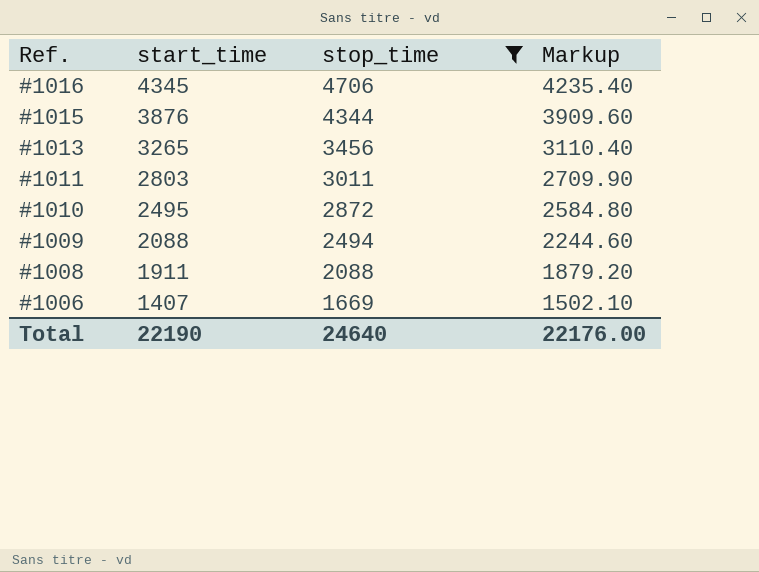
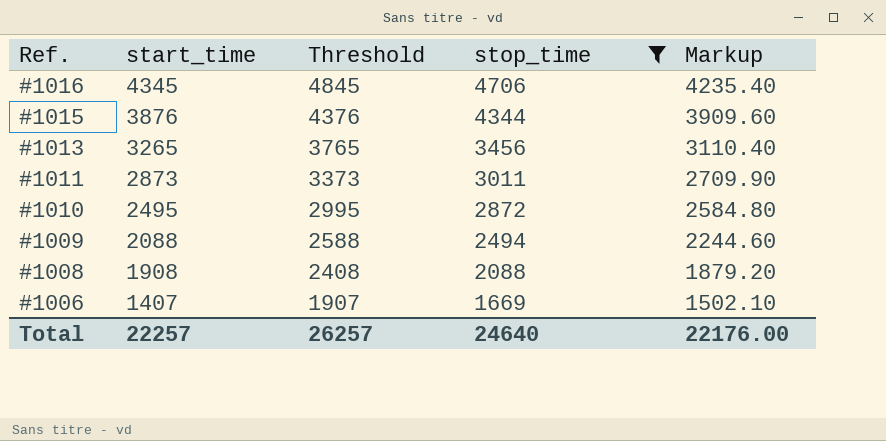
column Threshold | formula: none -> [start_time] + 500
#1011 | start_time: 2803 -> 2873
#1008 | start_time: 1911 -> 1908
Total | start_time: 22190 -> 22257

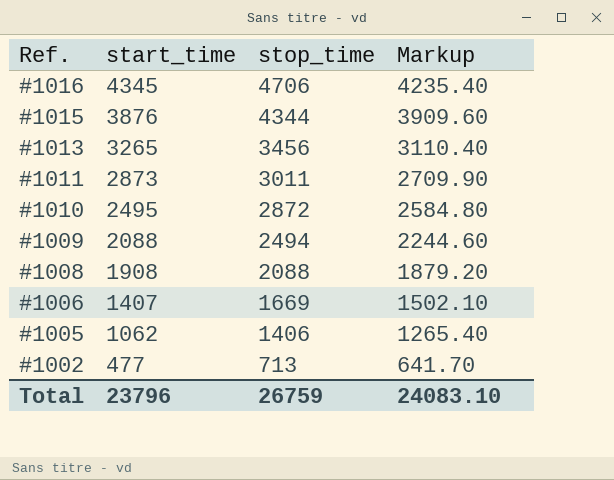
filter: stop_time >= 1669 -> none
column Threshold | formula: [start_time] + 500 -> none
Total | start_time: 22257 -> 23796
Total | stop_time: 24640 -> 26759
Total | Markup: 22176.00 -> 24083.10

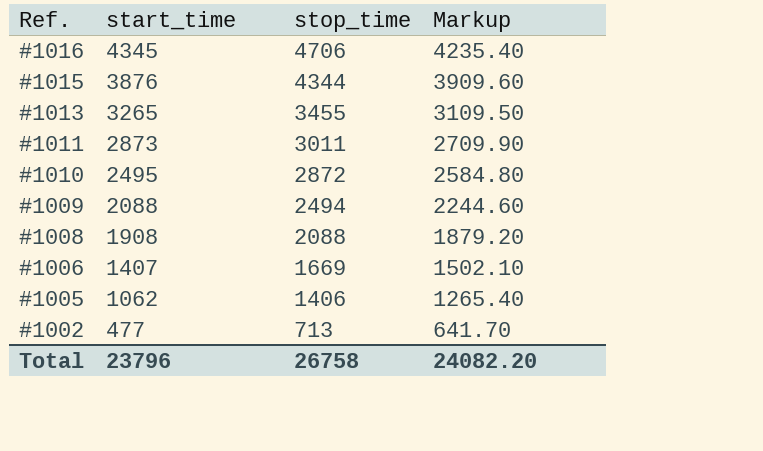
#1013 | stop_time: 3456 -> 3455
#1013 | Markup: 3110.40 -> 3109.50
Total | stop_time: 26759 -> 26758
Total | Markup: 24083.10 -> 24082.20

